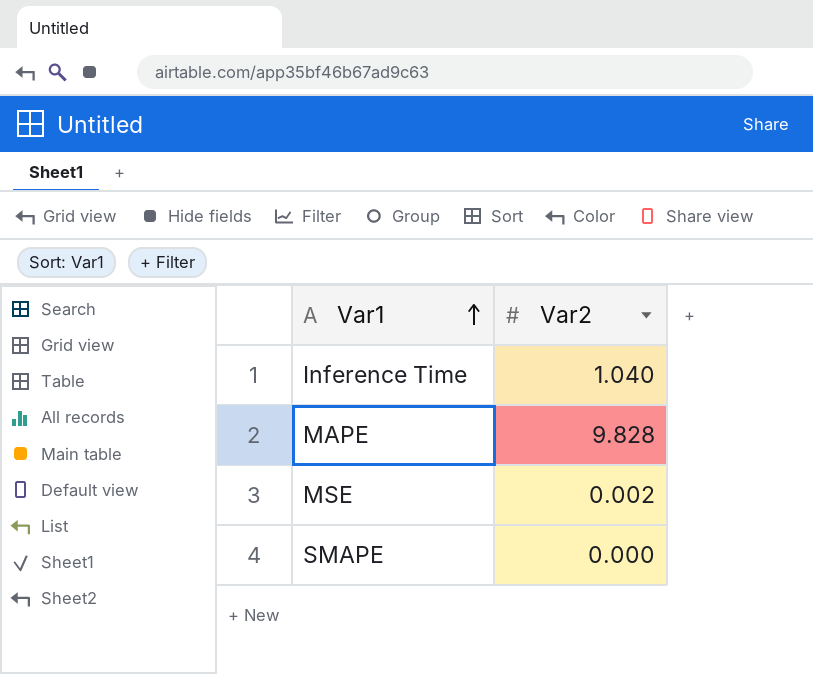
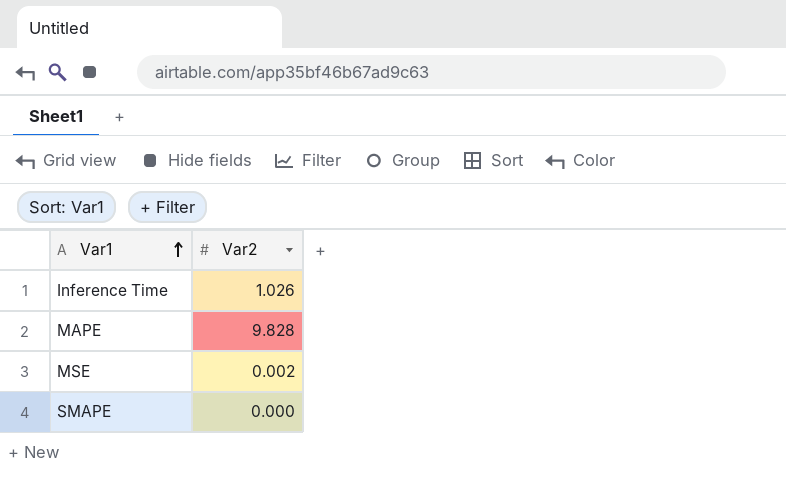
Inference Time | Var2: 1.040 -> 1.026

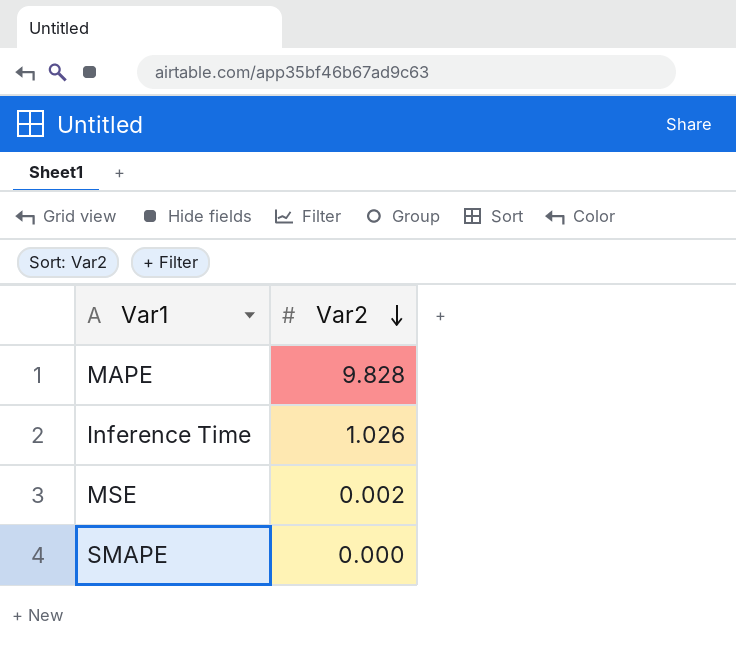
row order: Var1 ascending -> Var2 descending

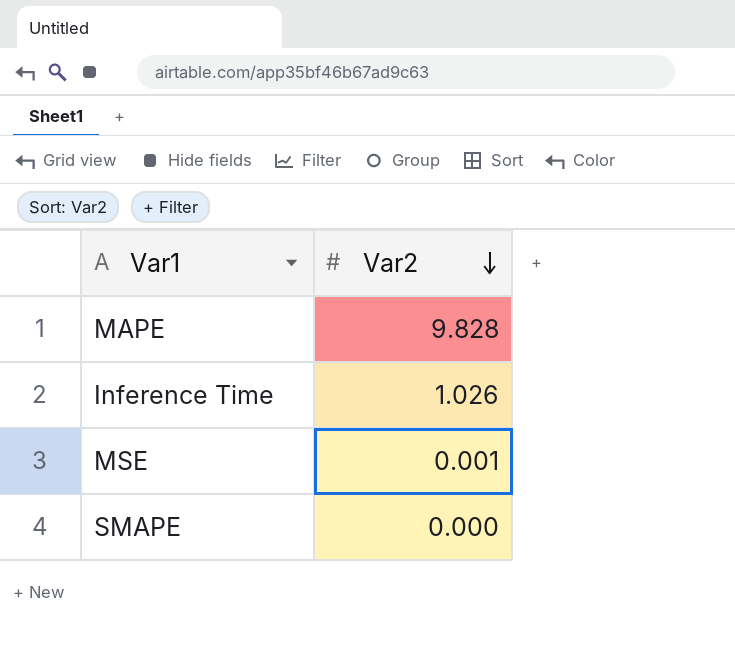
MSE | Var2: 0.002 -> 0.001

